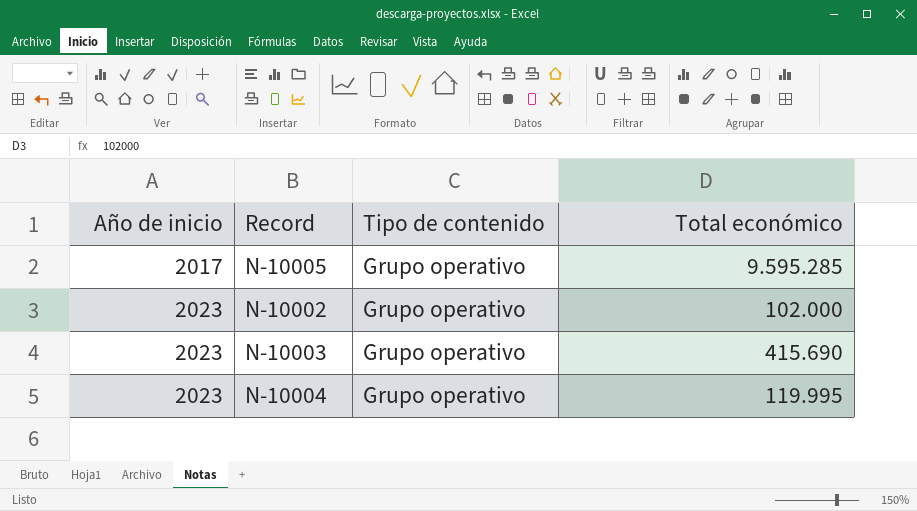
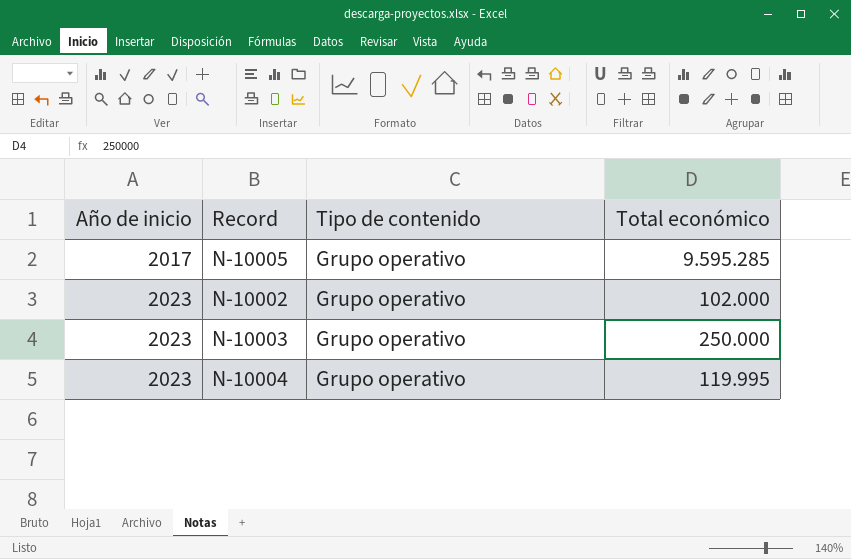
N-10003 | Total económico: 415.690 -> 250.000

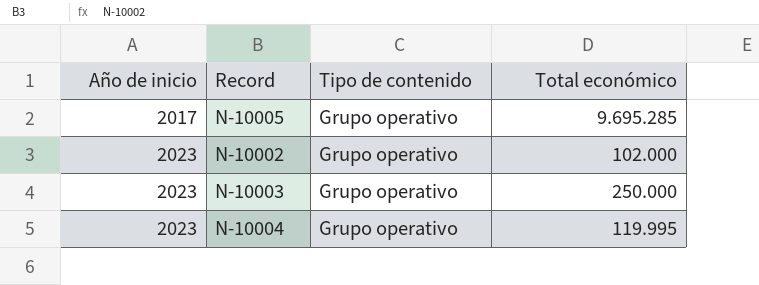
N-10005 | Total económico: 9.595.285 -> 9.695.285

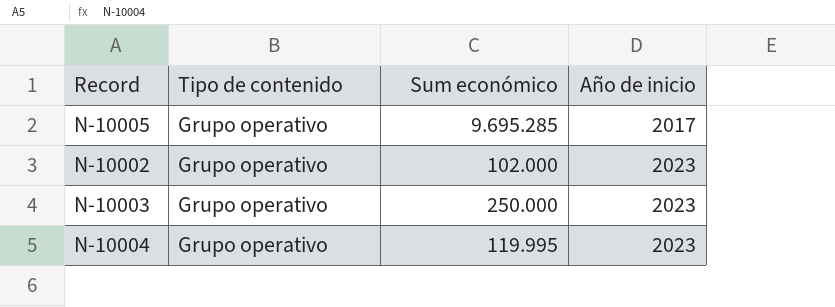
column name: Total económico -> Sum económico
column Año de inicio | position: 1 -> 4

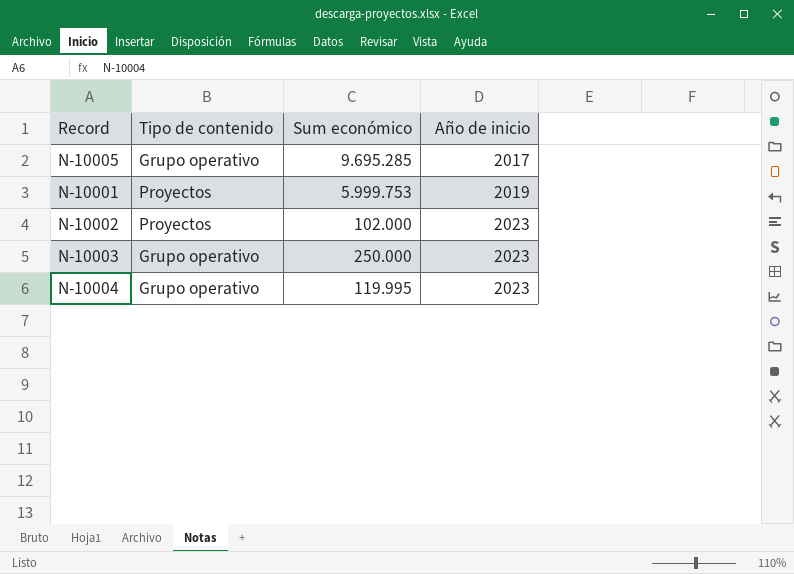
row N-10001: none -> Proyectos | 5.999.753 | 2019
N-10002 | Tipo de contenido: Grupo operativo -> Proyectos

